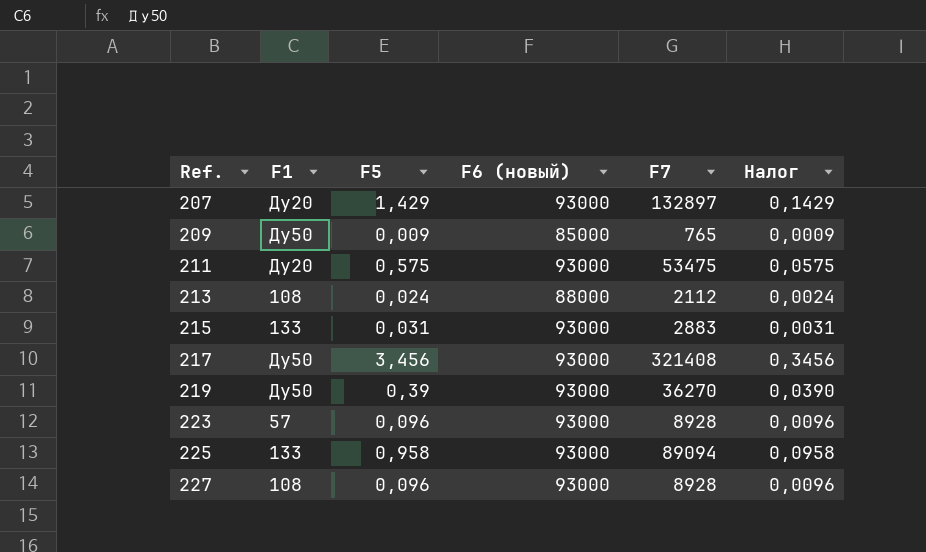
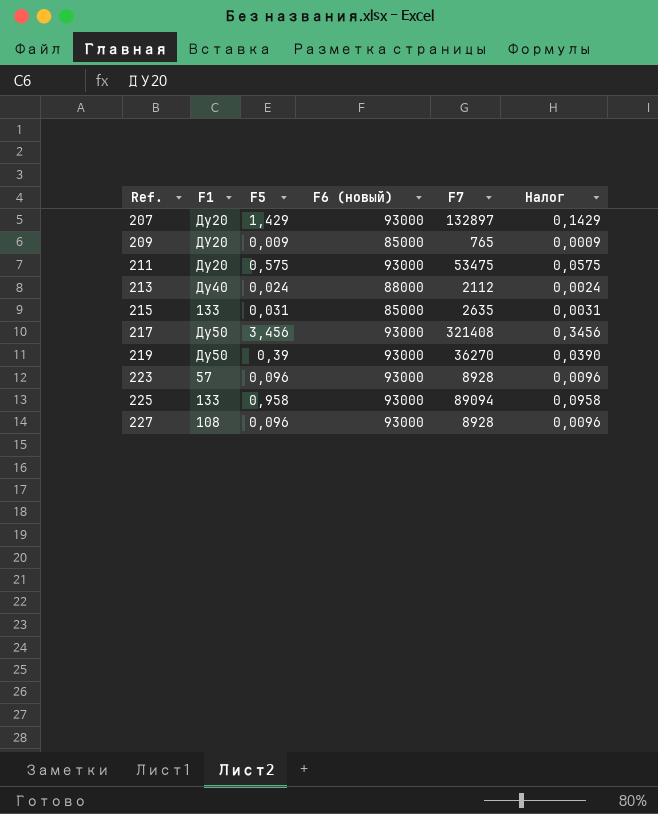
209 | F1: Ду50 -> ДУ20
213 | F1: 108 -> Ду40
215 | F6 (новый): 93000 -> 85000
215 | F7: 2883 -> 2635

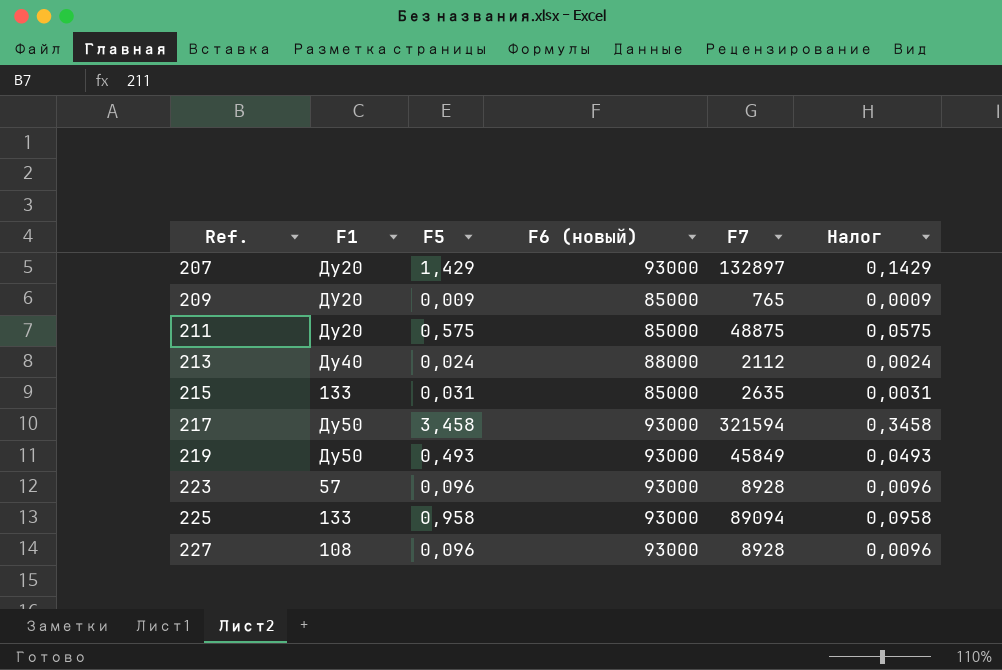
211 | F6 (новый): 93000 -> 85000
211 | F7: 53475 -> 48875
217 | F5: 3,456 -> 3,458
217 | F7: 321408 -> 321594
217 | Налог: 0,3456 -> 0,3458
219 | F5: 0,39 -> 0,493
219 | F7: 36270 -> 45849
219 | Налог: 0,0390 -> 0,0493

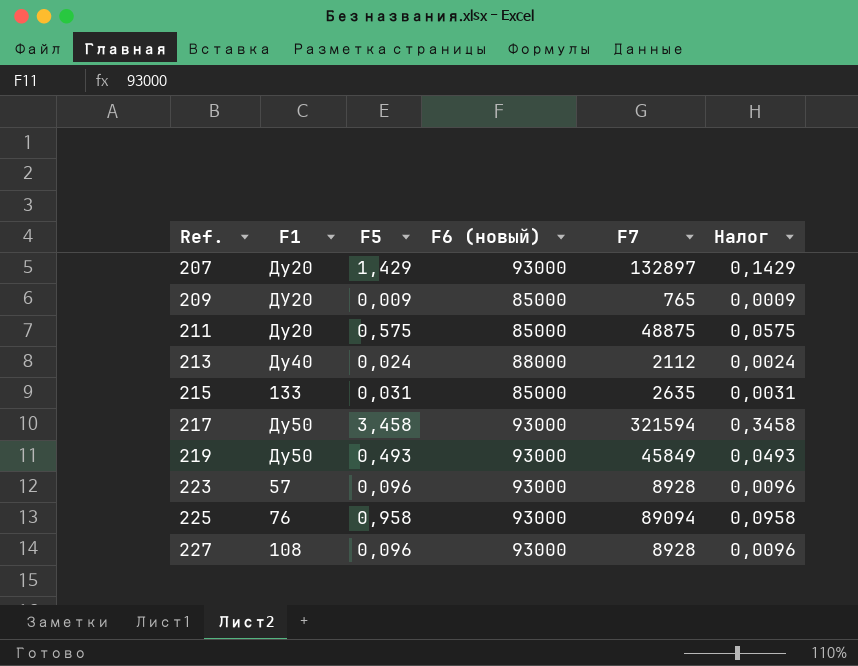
225 | F1: 133 -> 76

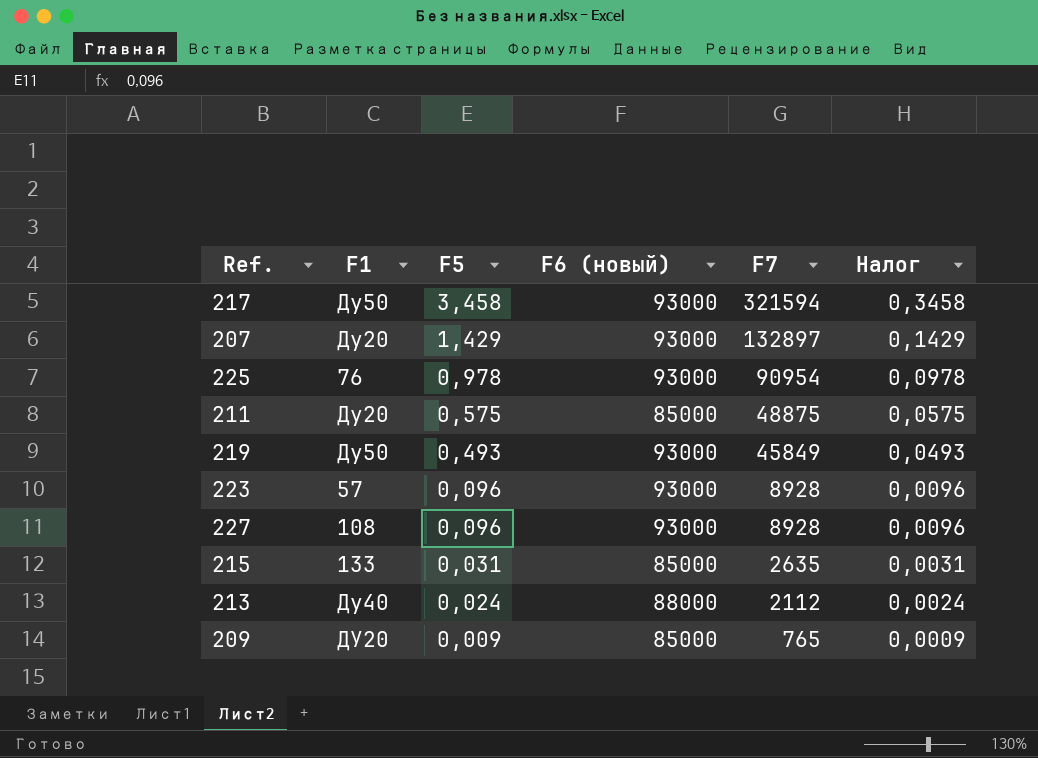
row order: Ref. ascending -> F5 descending
225 | F5: 0,958 -> 0,978
225 | F7: 89094 -> 90954
225 | Налог: 0,0958 -> 0,0978

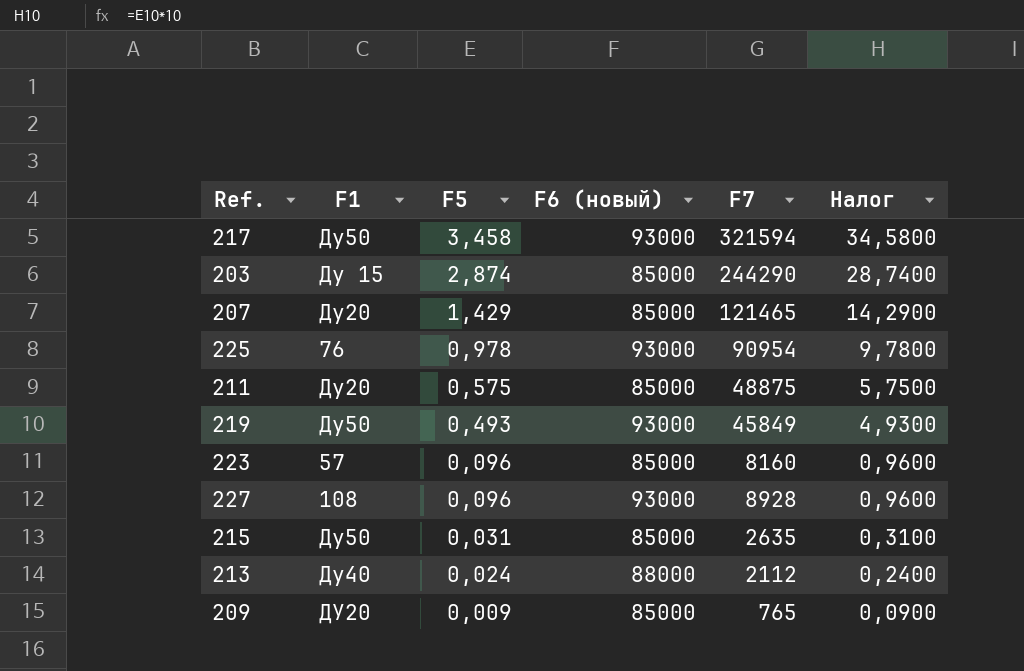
column Налог | formula: [F5] * 0,1 -> [F5] * 10
row 203: none -> Ду 15 | 2,874 | 85000 | 244290 | 28,7400
207 | F6 (новый): 93000 -> 85000
207 | F7: 132897 -> 121465
223 | F6 (новый): 93000 -> 85000
223 | F7: 8928 -> 8160
215 | F1: 133 -> Ду50

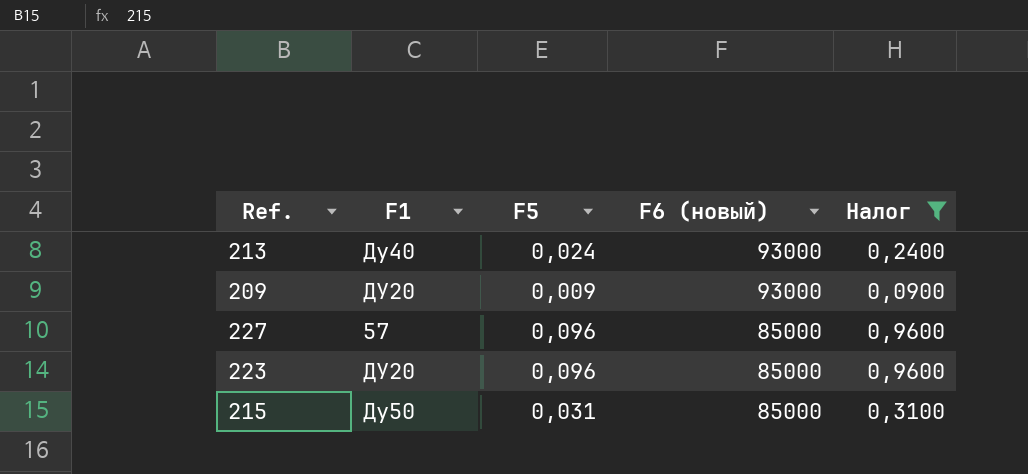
filter: none -> Налог <= 0,9600
row order: F5 descending -> F6 (новый) descending
column F7 | formula: [F5] * [F6 (новый)] -> none
213 | F6 (новый): 88000 -> 93000
209 | F6 (новый): 85000 -> 93000
227 | F1: 108 -> 57
227 | F6 (новый): 93000 -> 85000
223 | F1: 57 -> ДУ20

